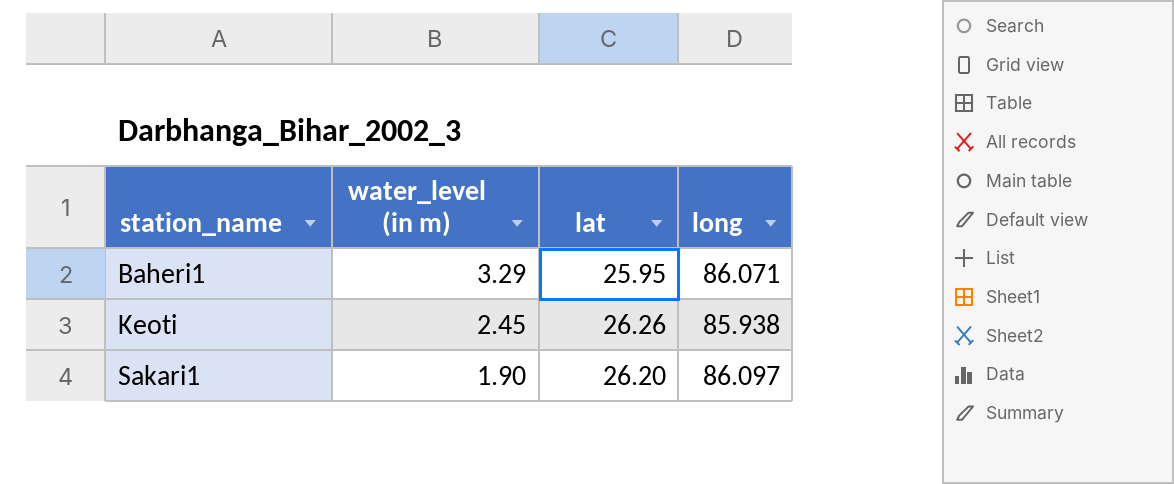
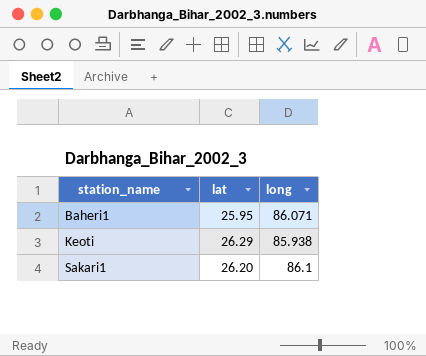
column water_level (in m) | position: 2 -> none
Keoti | lat: 26.26 -> 26.29
Sakari1 | long: 86.097 -> 86.1

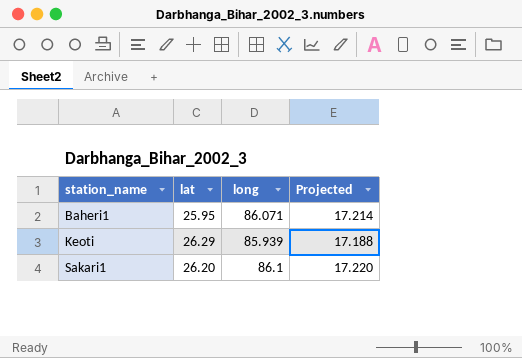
column Projected | formula: none -> [long] * 0.2
Keoti | long: 85.938 -> 85.939

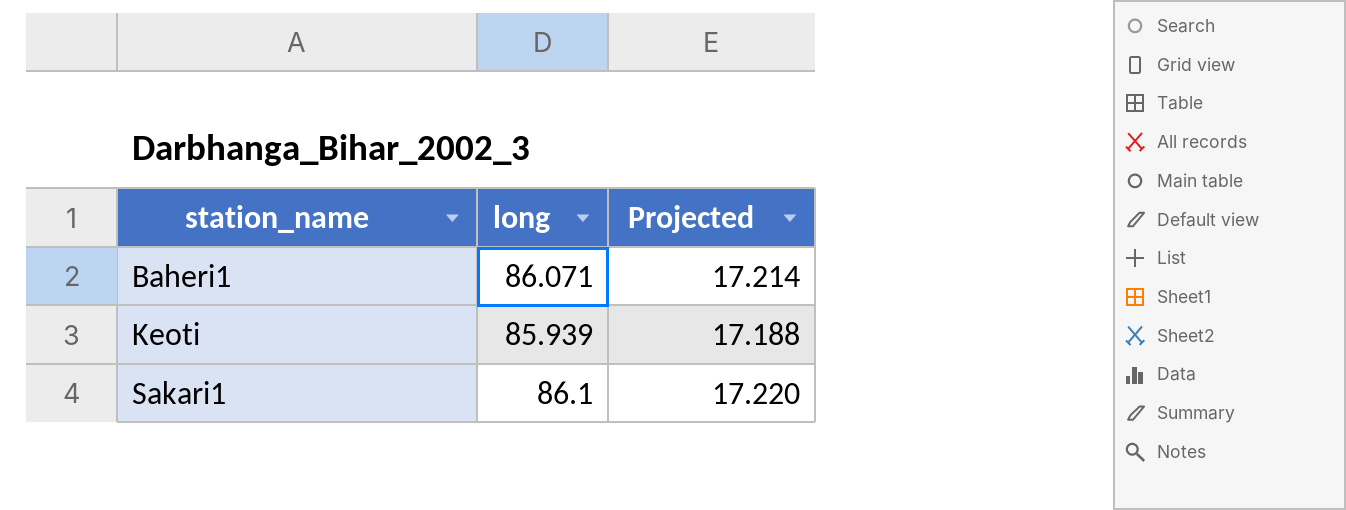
column lat | position: 2 -> none

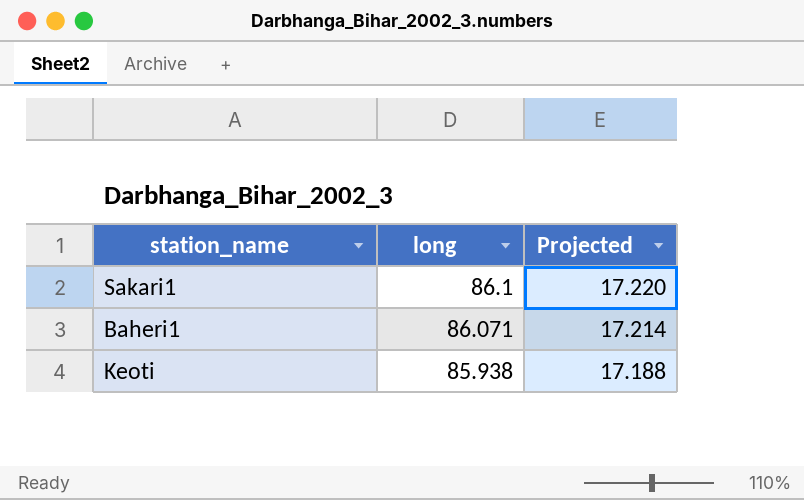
row order: station_name ascending -> long descending
Keoti | long: 85.939 -> 85.938

